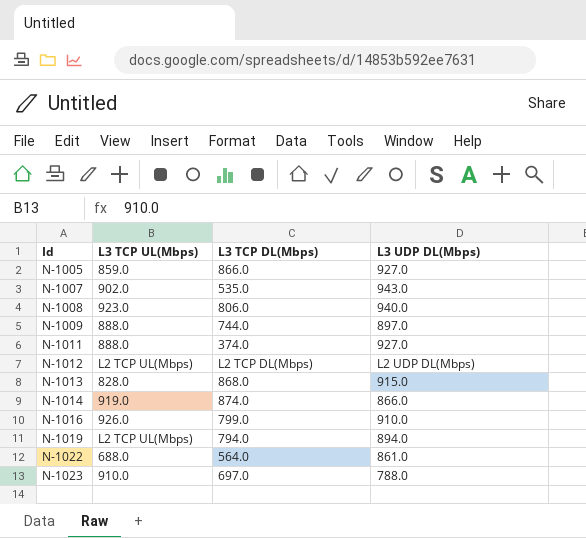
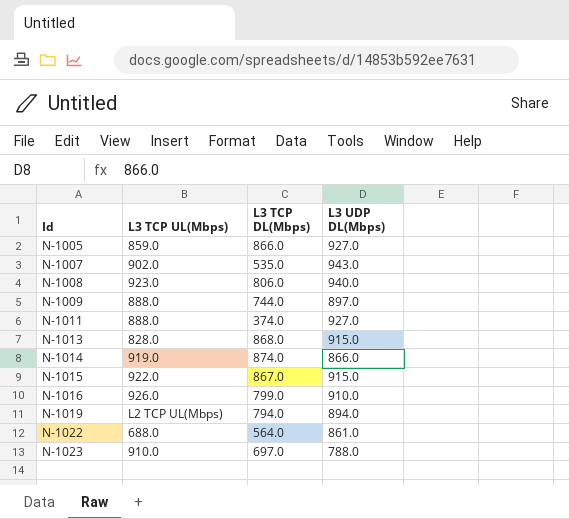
row N-1012: L2 TCP UL(Mbps) | L2 TCP DL(Mbps) | L2 UDP DL(Mbps) -> none
row N-1015: none -> 922.0 | 867.0 | 915.0

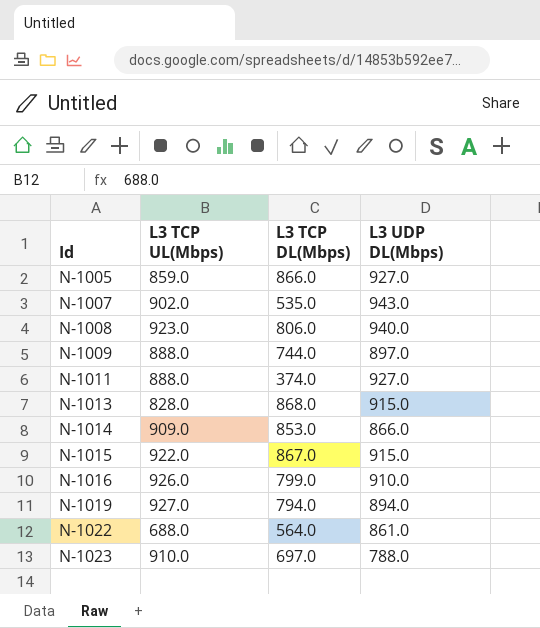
N-1014 | L3 TCP UL(Mbps): 919.0 -> 909.0
N-1014 | L3 TCP DL(Mbps): 874.0 -> 853.0
N-1019 | L3 TCP UL(Mbps): L2 TCP UL(Mbps) -> 927.0

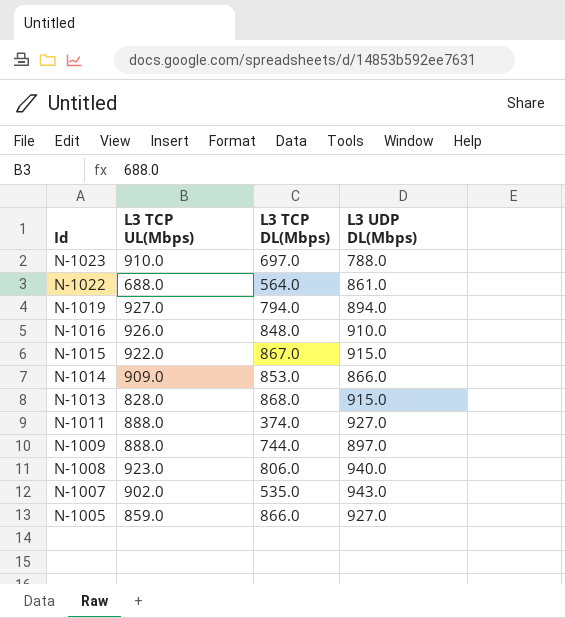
row order: Id ascending -> Id descending
N-1016 | L3 TCP DL(Mbps): 799.0 -> 848.0

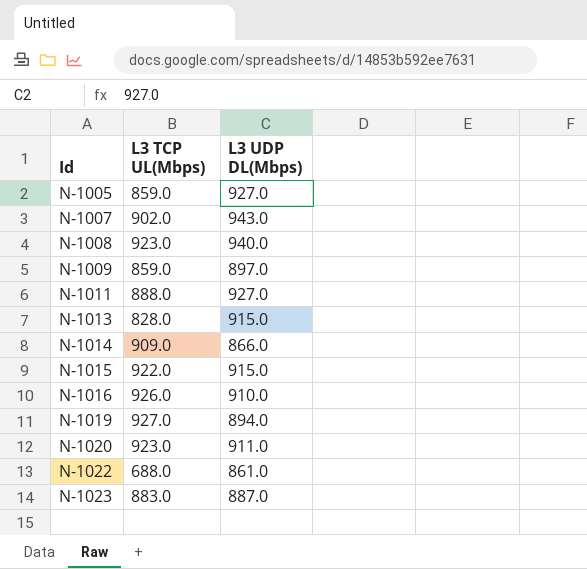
row order: Id descending -> Id ascending
column L3 TCP DL(Mbps) | position: 3 -> none
N-1009 | L3 TCP UL(Mbps): 888.0 -> 859.0
row N-1020: none -> 923.0 | 911.0
N-1023 | L3 TCP UL(Mbps): 910.0 -> 883.0
N-1023 | L3 UDP DL(Mbps): 788.0 -> 887.0

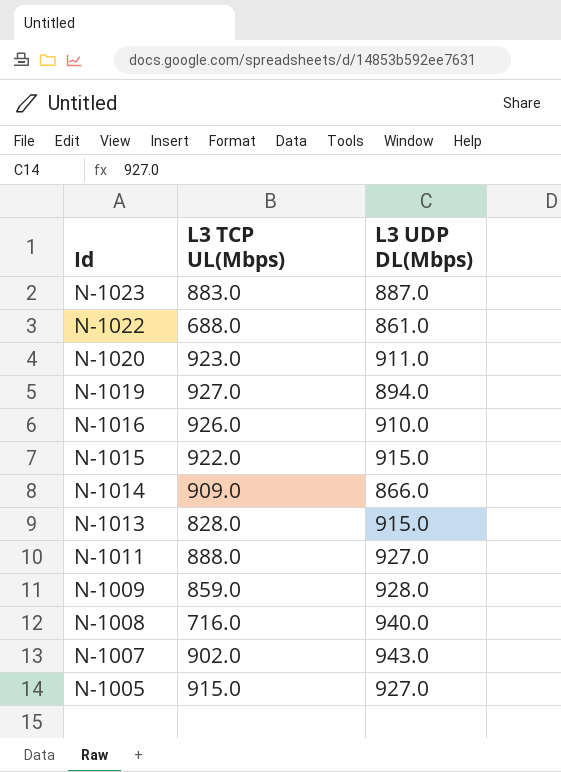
row order: Id ascending -> Id descending
N-1009 | L3 UDP DL(Mbps): 897.0 -> 928.0
N-1008 | L3 TCP UL(Mbps): 923.0 -> 716.0
N-1005 | L3 TCP UL(Mbps): 859.0 -> 915.0

